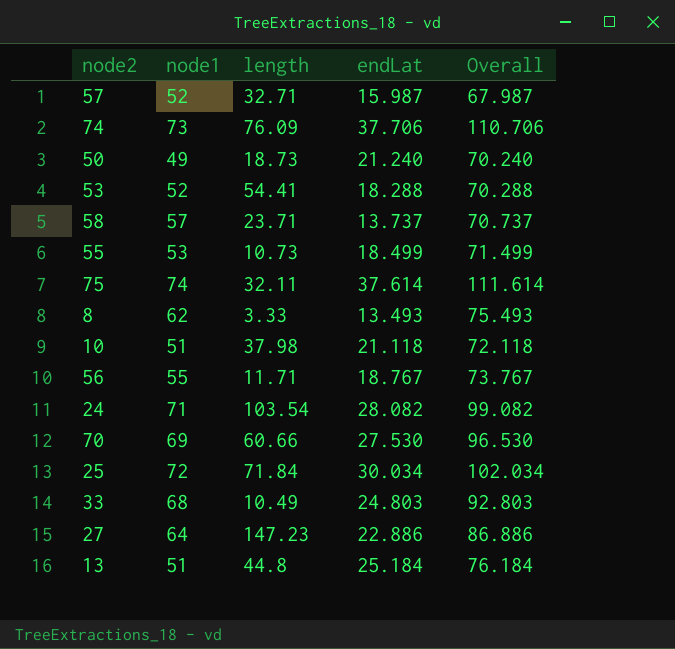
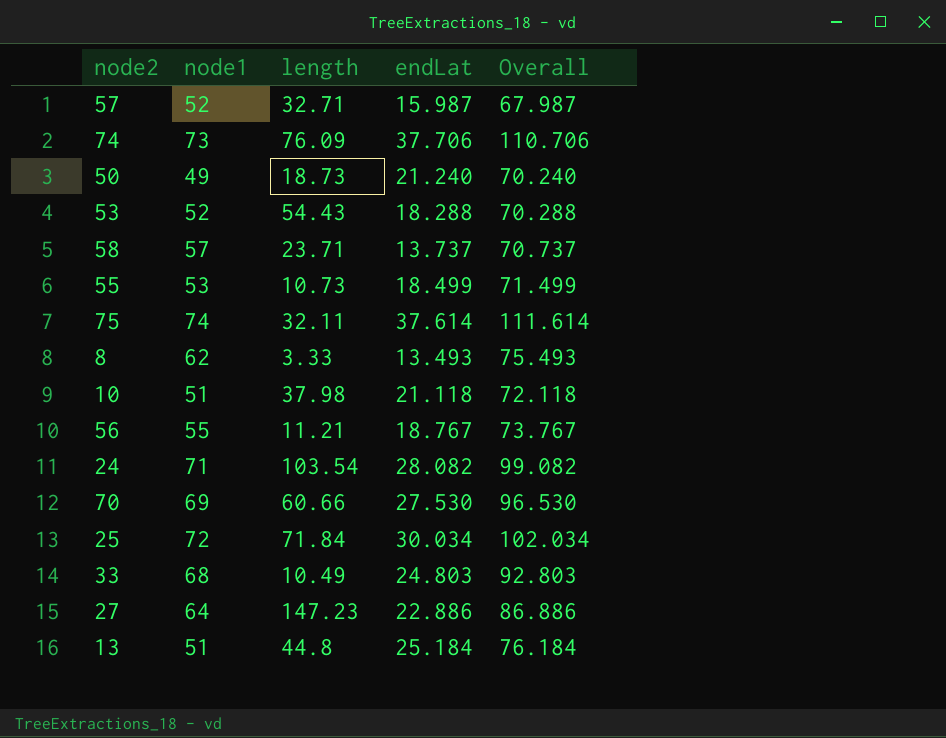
53 | length: 54.41 -> 54.43
56 | length: 11.71 -> 11.21

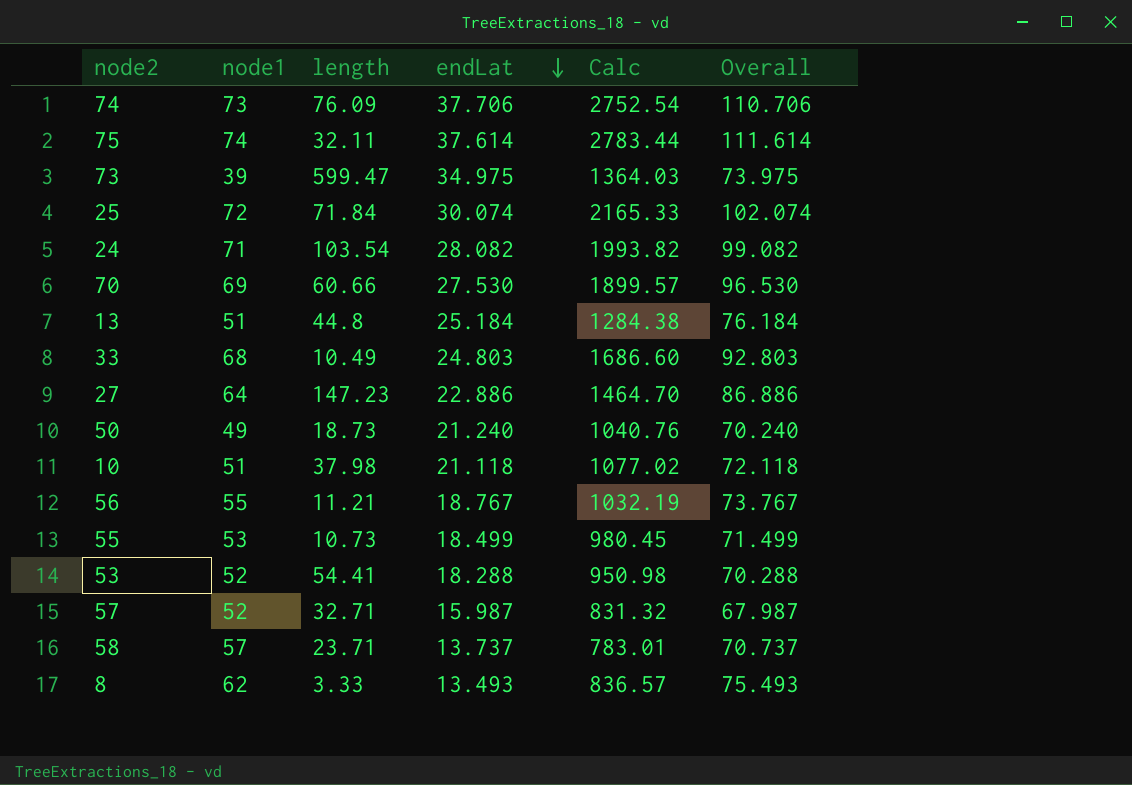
row order: none -> endLat descending
column Calc | formula: none -> [node1] * [endLat]
row 73: none -> 39 | 599.47 | 34.975 | 1364.03 | 73.975
25 | endLat: 30.034 -> 30.074
25 | Overall: 102.034 -> 102.074
53 | length: 54.43 -> 54.41

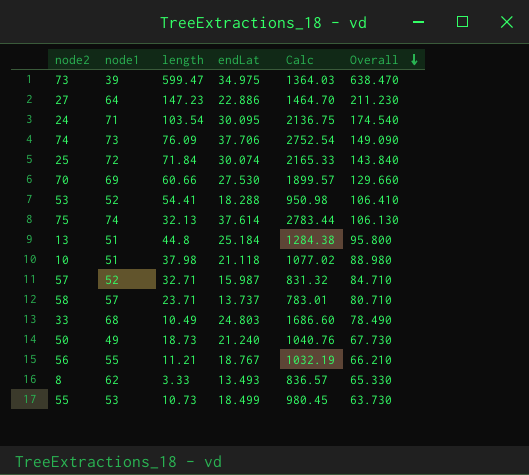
row order: endLat descending -> Overall descending
column Overall | formula: [node1] + [endLat] -> [node1] + [length]
24 | endLat: 28.082 -> 30.095
24 | Calc: 1993.82 -> 2136.75
75 | length: 32.11 -> 32.13

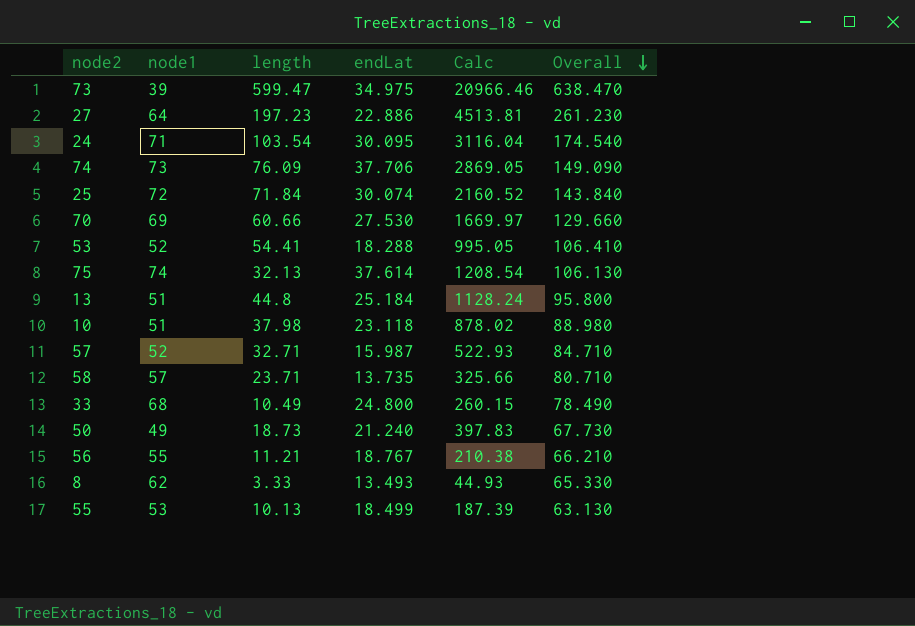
column Calc | formula: [node1] * [endLat] -> [length] * [endLat]
27 | length: 147.23 -> 197.23
27 | Overall: 211.230 -> 261.230
10 | endLat: 21.118 -> 23.118
58 | endLat: 13.737 -> 13.735
33 | endLat: 24.803 -> 24.800
55 | length: 10.73 -> 10.13
55 | Overall: 63.730 -> 63.130

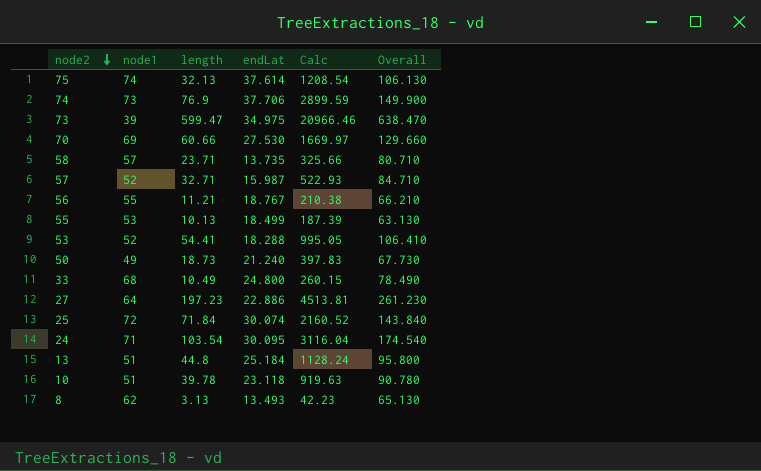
row order: Overall descending -> node2 descending
74 | length: 76.09 -> 76.9
74 | Calc: 2869.05 -> 2899.59
74 | Overall: 149.090 -> 149.900
10 | length: 37.98 -> 39.78
10 | Calc: 878.02 -> 919.63
10 | Overall: 88.980 -> 90.780
8 | length: 3.33 -> 3.13
8 | Calc: 44.93 -> 42.23
8 | Overall: 65.330 -> 65.130

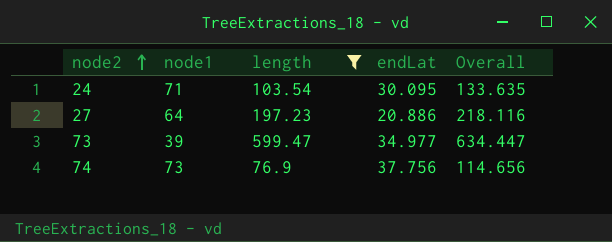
filter: none -> length >= 76.9
row order: node2 descending -> node2 ascending
column Calc | formula: [length] * [endLat] -> none
column Overall | formula: [node1] + [length] -> [length] + [endLat]
27 | endLat: 22.886 -> 20.886
73 | endLat: 34.975 -> 34.977
74 | endLat: 37.706 -> 37.756

